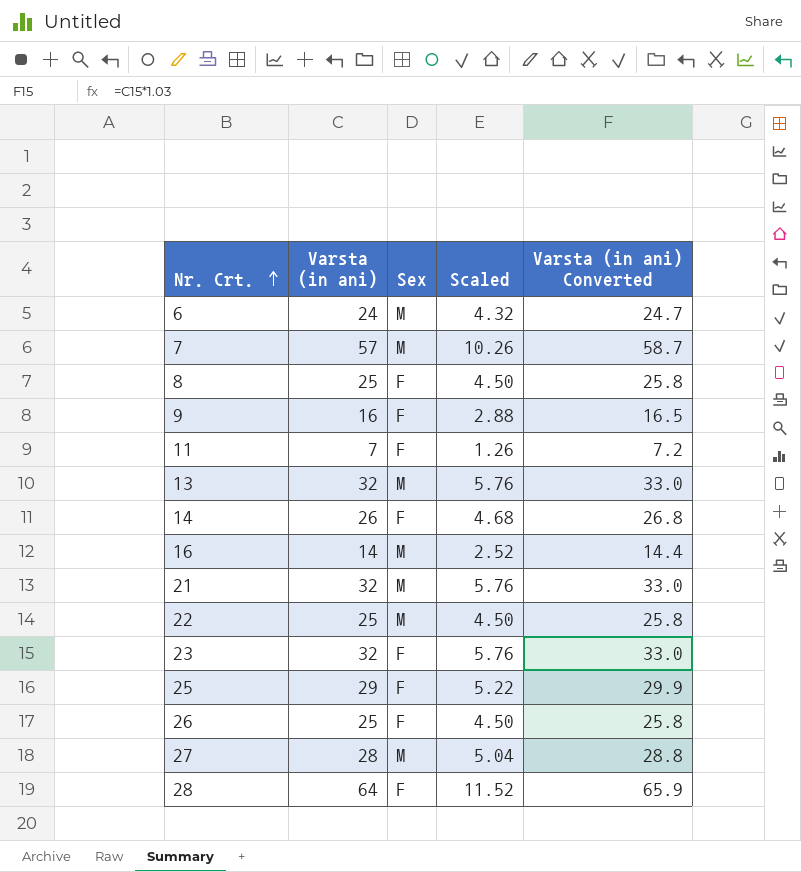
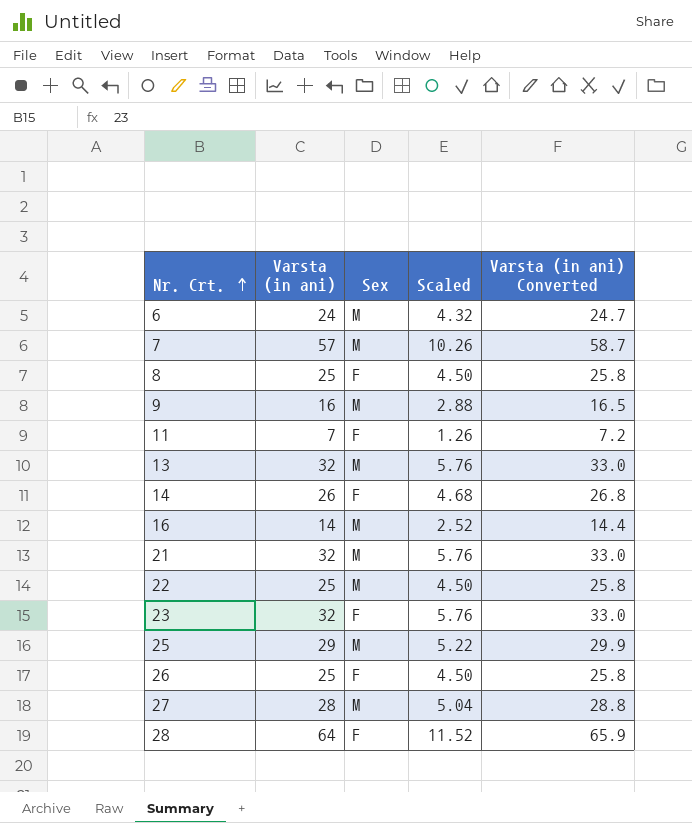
9 | Sex: F -> M
25 | Sex: F -> M

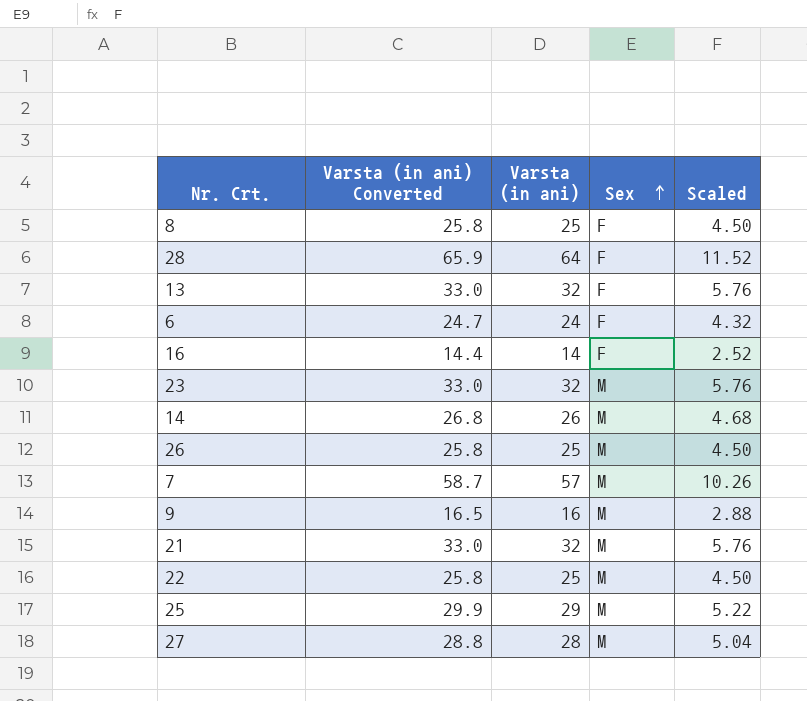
row order: Nr. Crt. ascending -> Sex ascending
column Varsta (in ani) Converted | position: 5 -> 2
row 11: 7 | F | 1.26 | 7.2 -> none
13 | Sex: M -> F
6 | Sex: M -> F
16 | Sex: M -> F
23 | Sex: F -> M
14 | Sex: F -> M
26 | Sex: F -> M

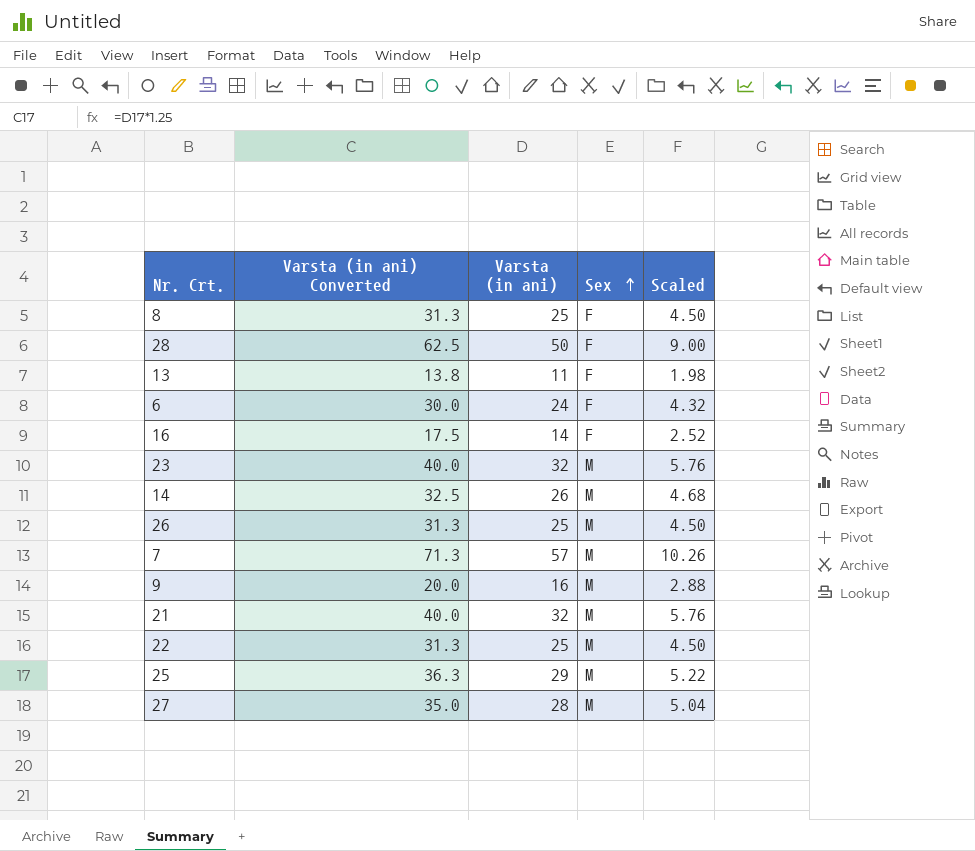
column Varsta (in ani) Converted | formula: [Varsta (in ani)] * 1.03 -> [Varsta (in ani)] * 1.25
28 | Varsta (in ani): 64 -> 50
28 | Scaled: 11.52 -> 9.00
13 | Varsta (in ani): 32 -> 11
13 | Scaled: 5.76 -> 1.98

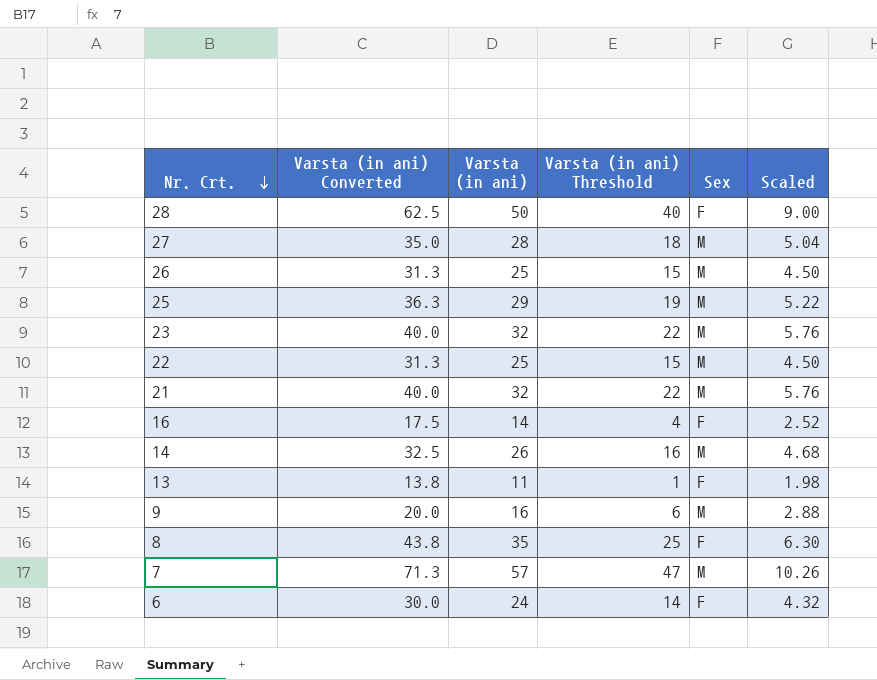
row order: Sex ascending -> Nr. Crt. descending
column Varsta (in ani) Threshold | formula: none -> [Varsta (in ani)] - 10
8 | Varsta (in ani) Converted: 31.3 -> 43.8
8 | Varsta (in ani): 25 -> 35
8 | Scaled: 4.50 -> 6.30

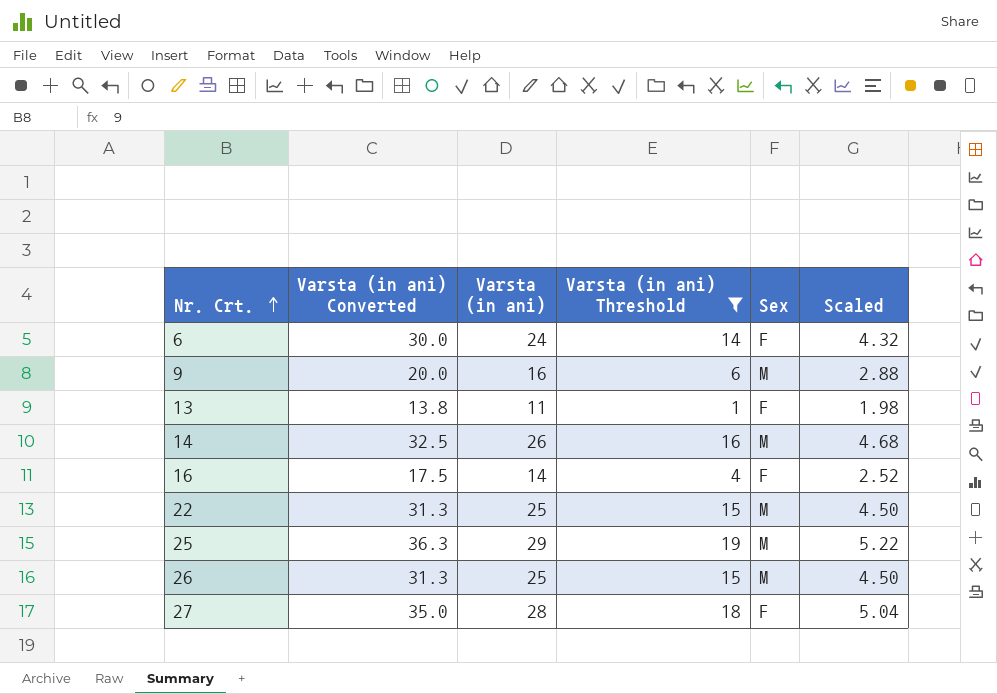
filter: none -> Varsta (in ani) Threshold <= 19
row order: Nr. Crt. descending -> Nr. Crt. ascending
27 | Sex: M -> F

